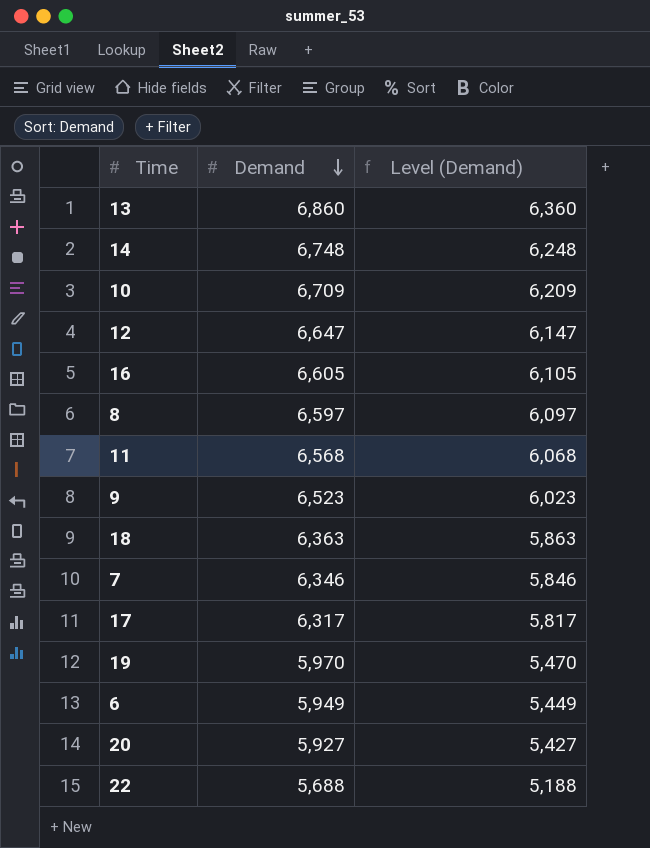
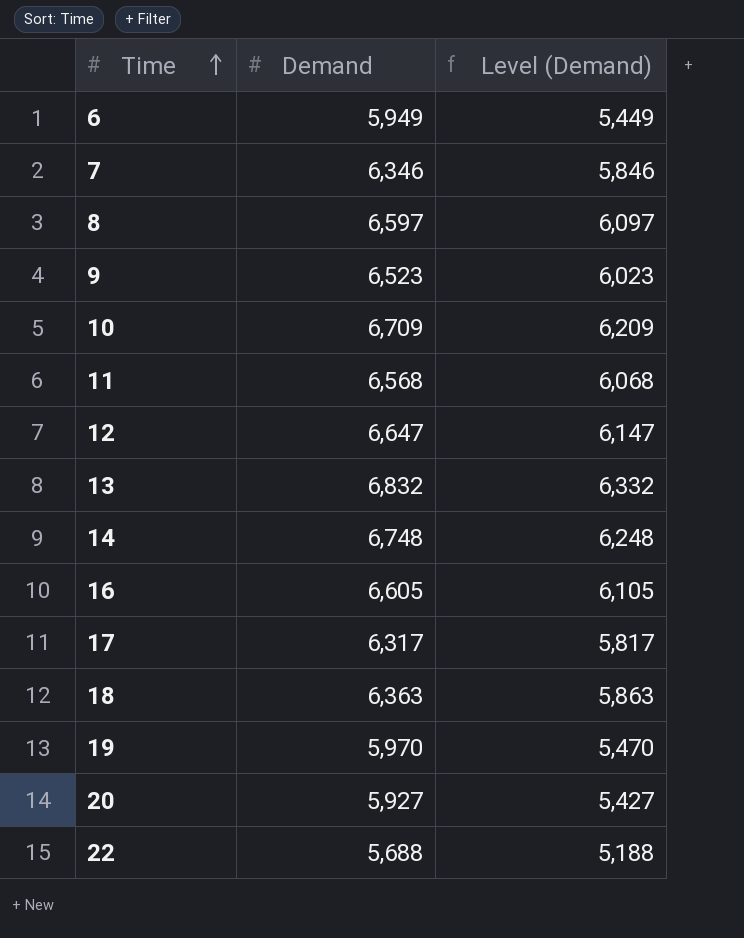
row order: Demand descending -> Time ascending
13 | Demand: 6,860 -> 6,832
13 | Level (Demand): 6,360 -> 6,332

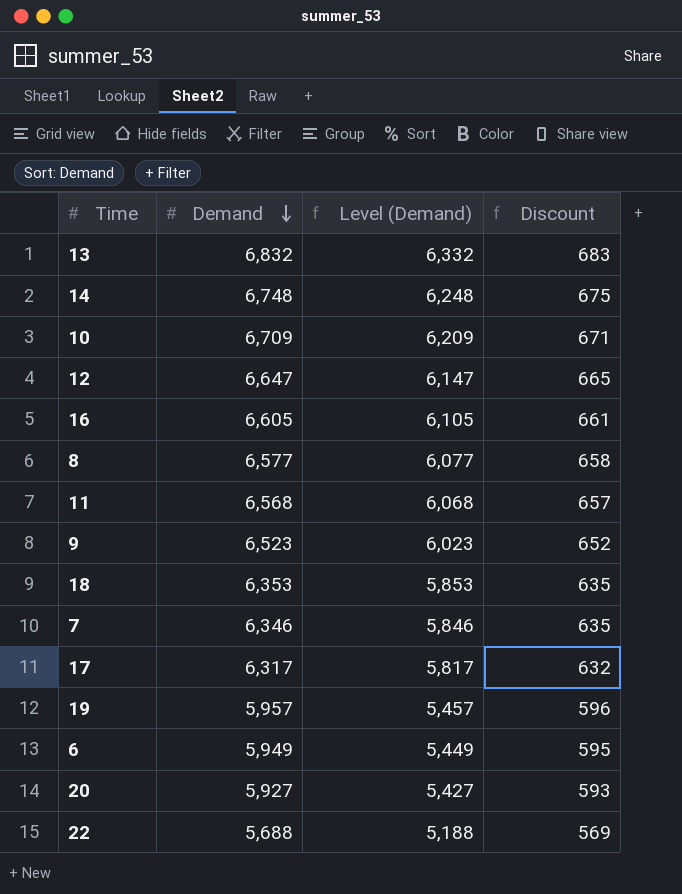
row order: Time ascending -> Demand descending
column Discount | formula: none -> [Demand] * 0.1
8 | Demand: 6,597 -> 6,577
8 | Level (Demand): 6,097 -> 6,077
18 | Demand: 6,363 -> 6,353
18 | Level (Demand): 5,863 -> 5,853
19 | Demand: 5,970 -> 5,957
19 | Level (Demand): 5,470 -> 5,457

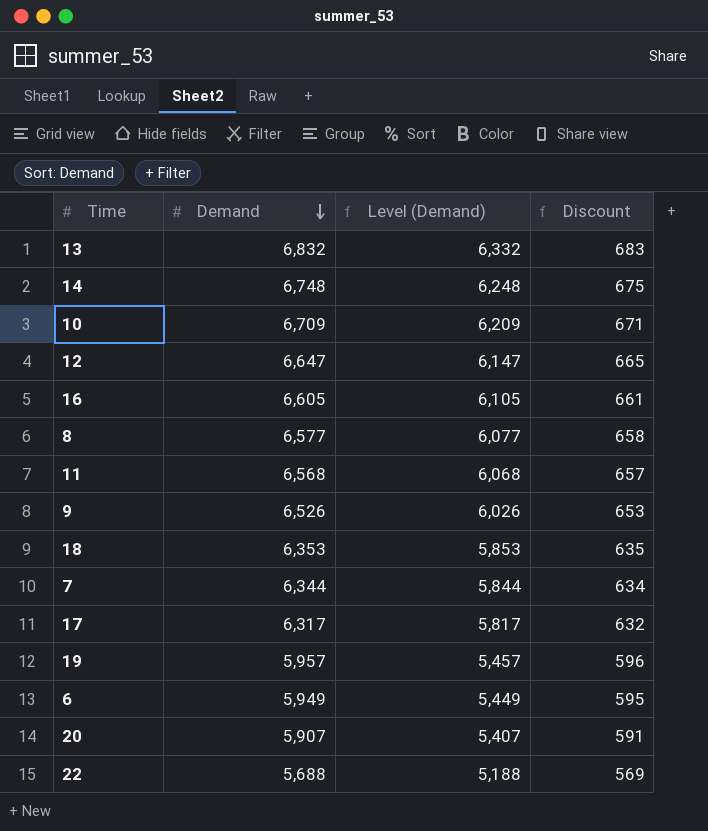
9 | Demand: 6,523 -> 6,526
9 | Level (Demand): 6,023 -> 6,026
9 | Discount: 652 -> 653
7 | Demand: 6,346 -> 6,344
7 | Level (Demand): 5,846 -> 5,844
7 | Discount: 635 -> 634
20 | Demand: 5,927 -> 5,907
20 | Level (Demand): 5,427 -> 5,407
20 | Discount: 593 -> 591

